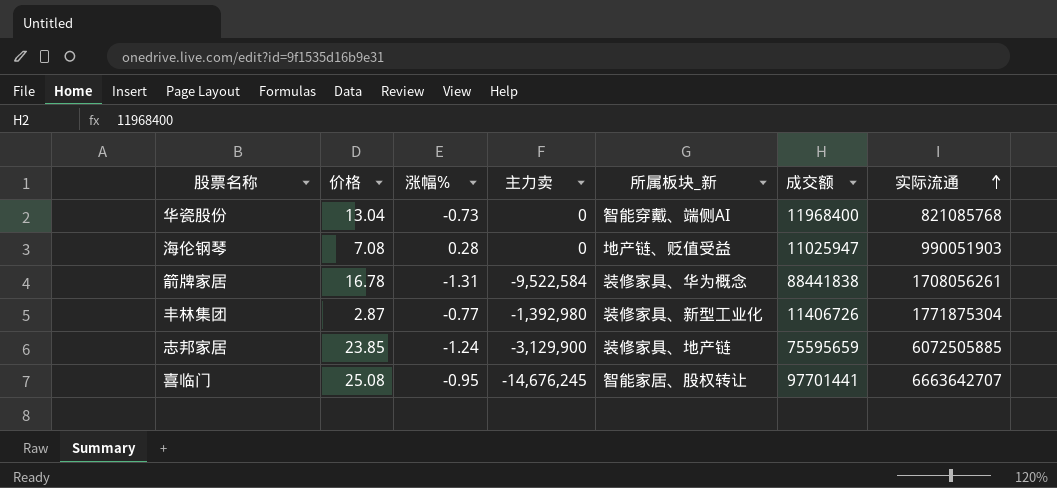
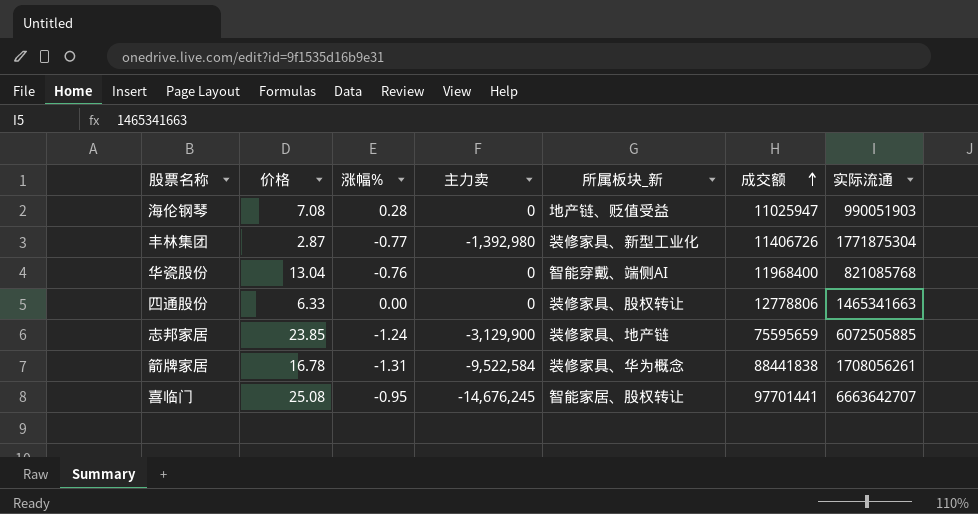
row order: 实际流通 ascending -> 成交额 ascending
华瓷股份 | 涨幅%: -0.73 -> -0.76
row 四通股份: none -> 6.33 | 0.00 | 0 | 装修家具、股权转让 | 12778806 | 1465341663

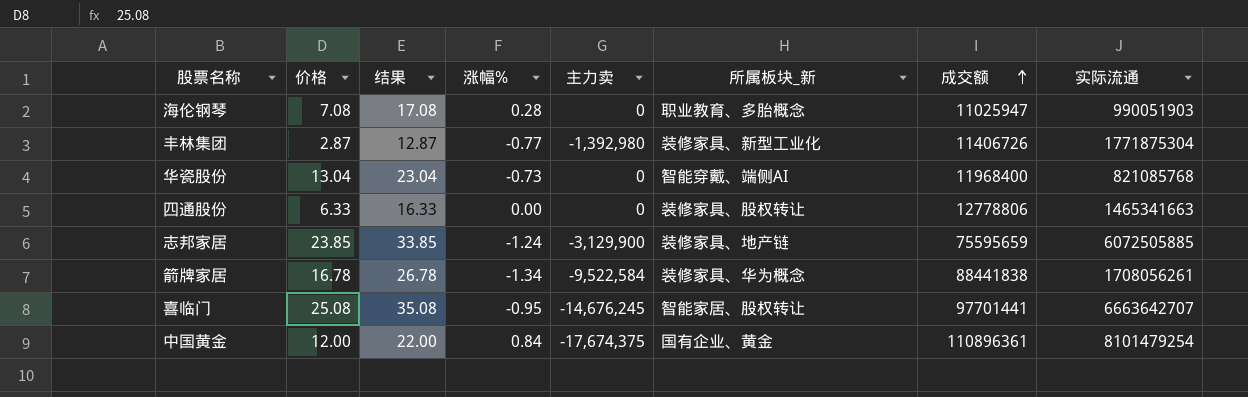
column 结果 | formula: none -> [价格] + 10
海伦钢琴 | 所属板块_新: 地产链、贬值受益 -> 职业教育、多胎概念
华瓷股份 | 涨幅%: -0.76 -> -0.73
箭牌家居 | 涨幅%: -1.31 -> -1.34
row 中国黄金: none -> 12.00 | 22.00 | 0.84 | -17,674,375 | 国有企业、黄金 | 110896361 | 8101479254

